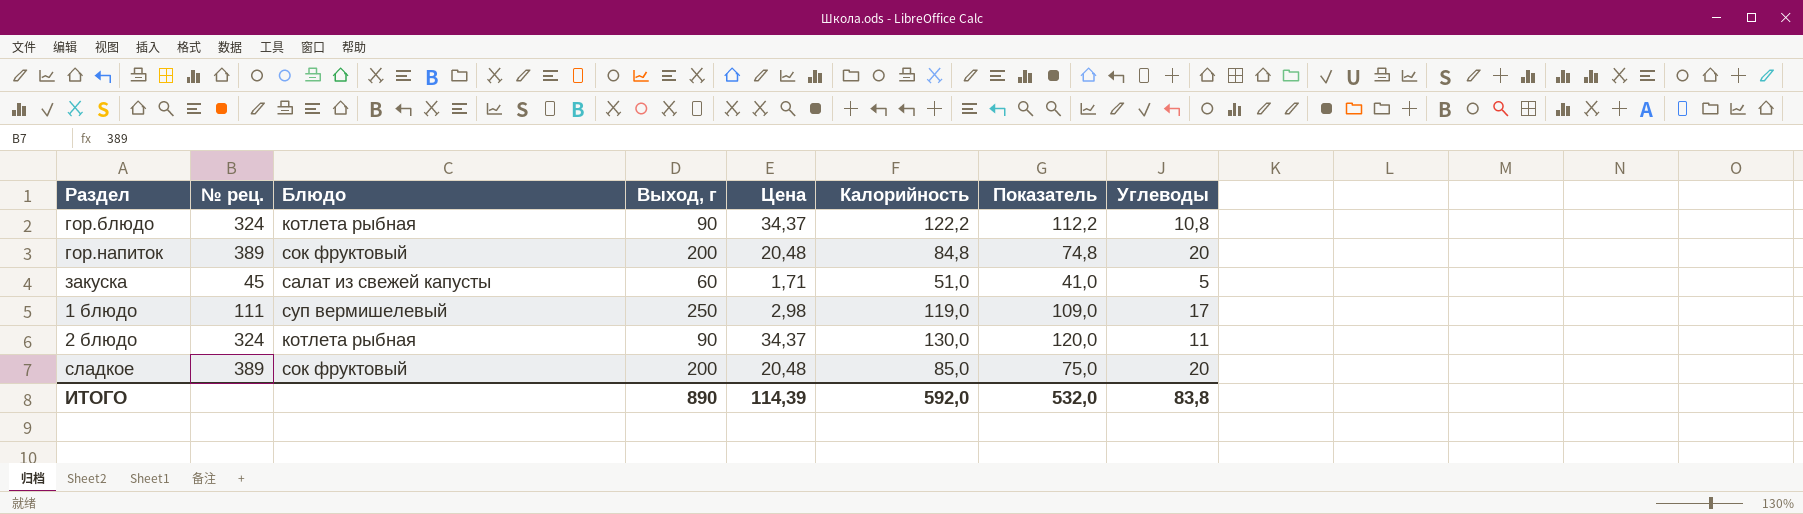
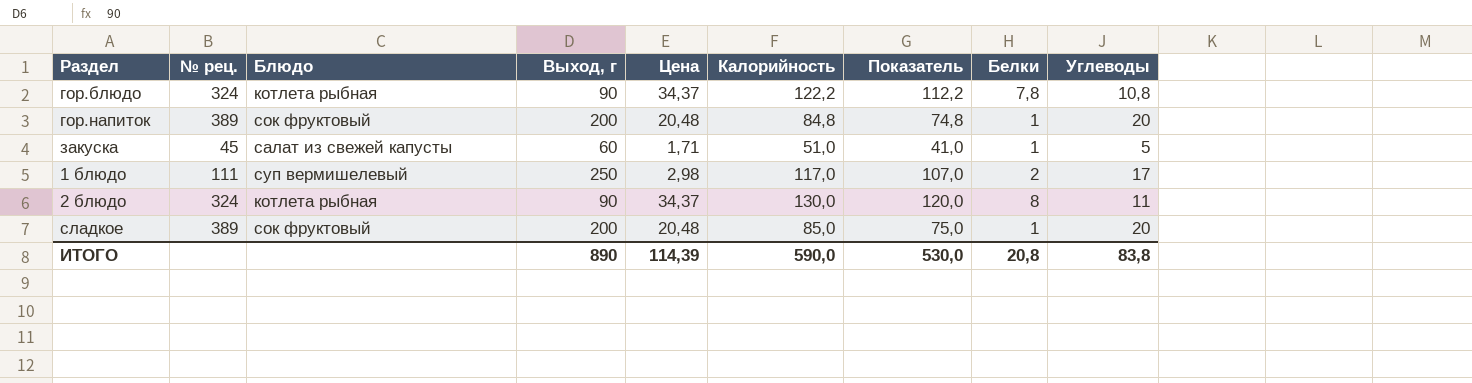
column Белки | position: none -> 8
1 блюдо | Калорийность: 119,0 -> 117,0
1 блюдо | Показатель: 109,0 -> 107,0
ИТОГО | Калорийность: 592,0 -> 590,0
ИТОГО | Показатель: 532,0 -> 530,0

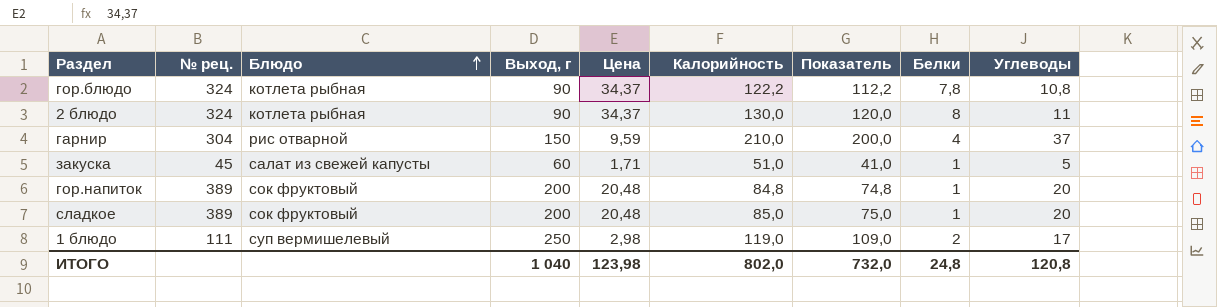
row order: none -> Блюдо ascending
row гарнир: none -> 304 | рис отварной | 150 | 9,59 | 210,0 | 200,0 | 4 | 37
1 блюдо | Калорийность: 117,0 -> 119,0
1 блюдо | Показатель: 107,0 -> 109,0
ИТОГО | Выход, г: 890 -> 1 040
ИТОГО | Цена: 114,39 -> 123,98
ИТОГО | Калорийность: 590,0 -> 802,0
ИТОГО | Показатель: 530,0 -> 732,0
ИТОГО | Белки: 20,8 -> 24,8
ИТОГО | Углеводы: 83,8 -> 120,8

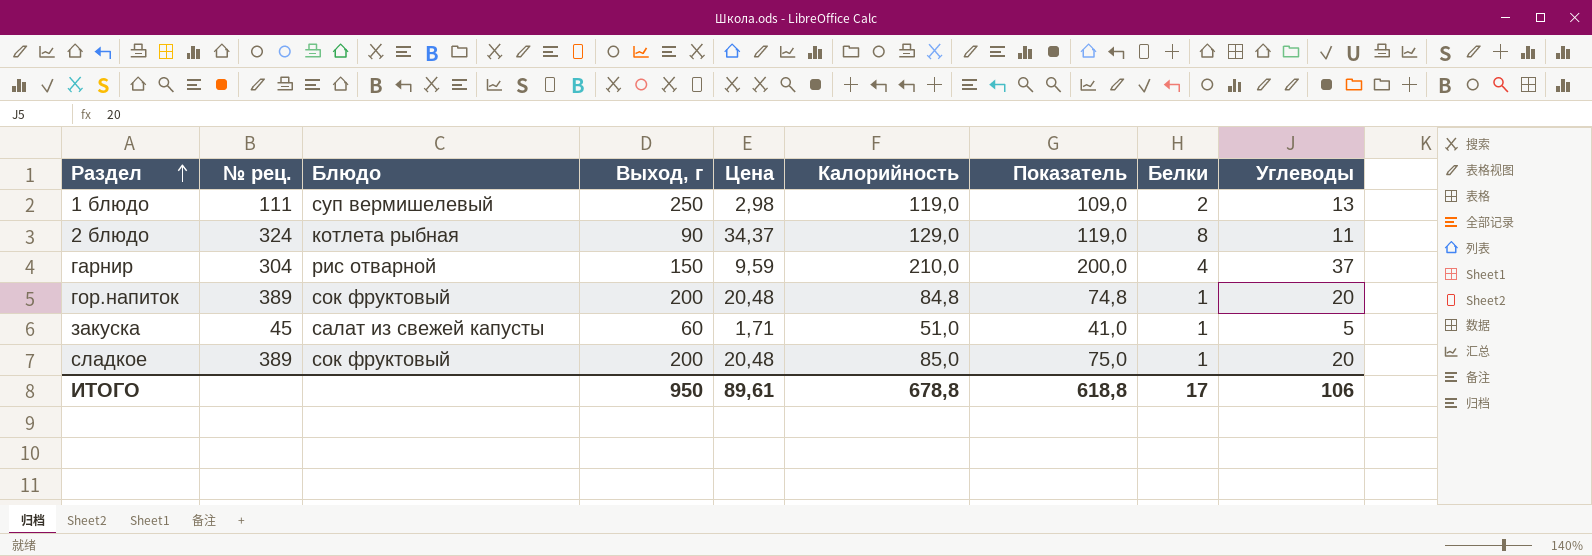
row order: Блюдо ascending -> Раздел ascending
row гор.блюдо: 324 | котлета рыбная | 90 | 34,37 | 122,2 | 112,2 | 7,8 | 10,8 -> none
1 блюдо | Углеводы: 17 -> 13
2 блюдо | Калорийность: 130,0 -> 129,0
2 блюдо | Показатель: 120,0 -> 119,0
ИТОГО | Выход, г: 1 040 -> 950
ИТОГО | Цена: 123,98 -> 89,61
ИТОГО | Калорийность: 802,0 -> 678,8
ИТОГО | Показатель: 732,0 -> 618,8
ИТОГО | Белки: 24,8 -> 17
ИТОГО | Углеводы: 120,8 -> 106

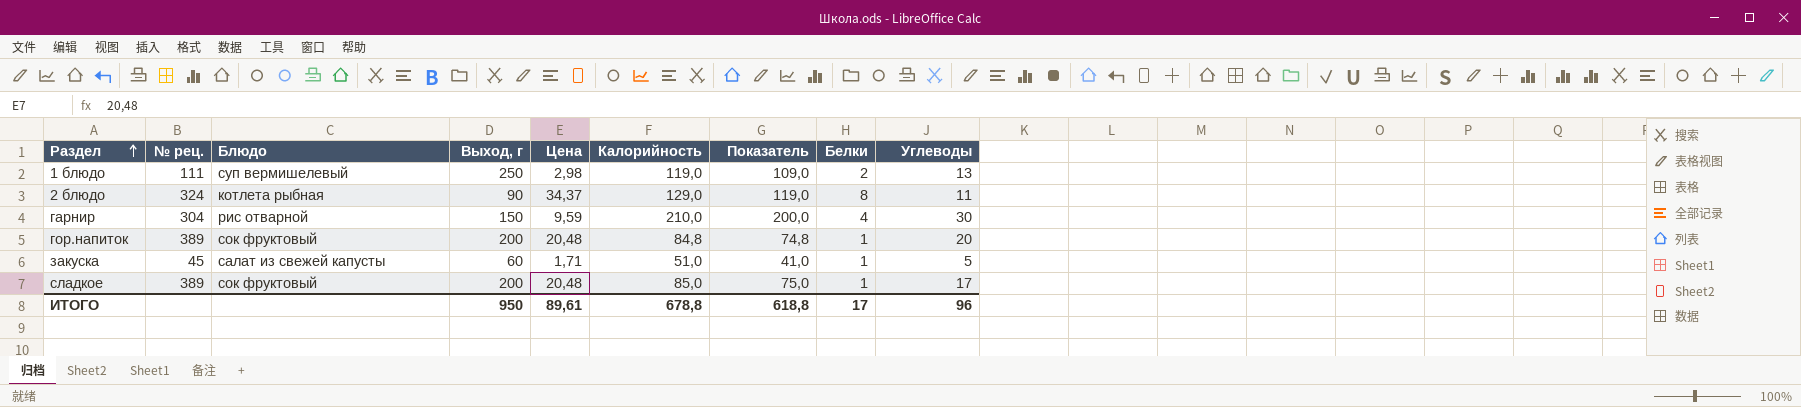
гарнир | Углеводы: 37 -> 30
сладкое | Углеводы: 20 -> 17
ИТОГО | Углеводы: 106 -> 96

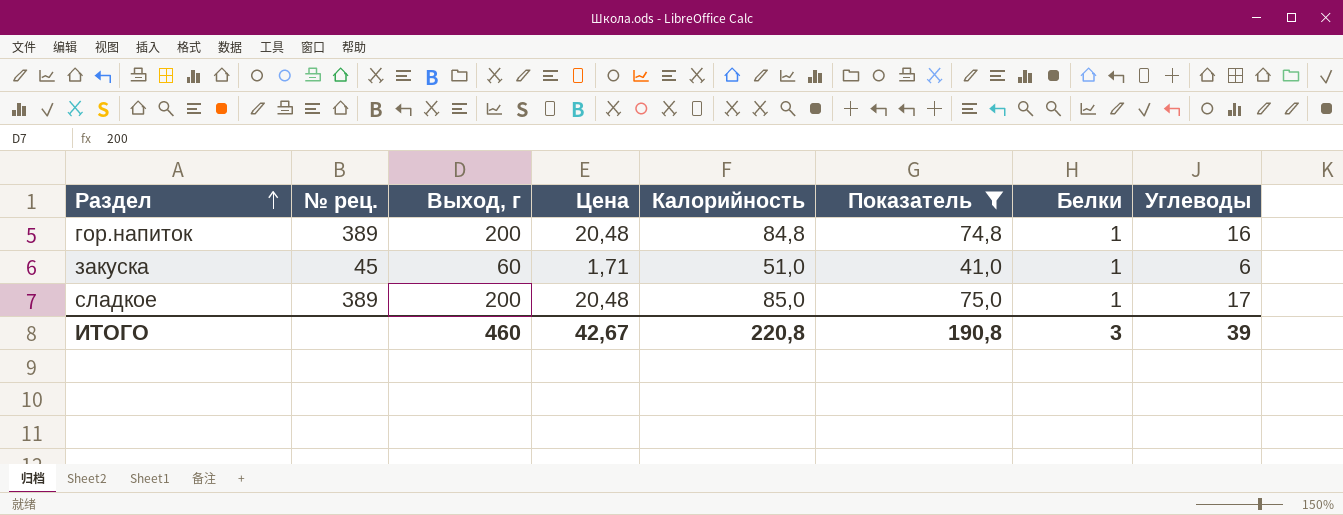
filter: none -> Показатель <= 75,0
column Блюдо | position: 3 -> none
гор.напиток | Углеводы: 20 -> 16
закуска | Углеводы: 5 -> 6
ИТОГО | Выход, г: 950 -> 460
ИТОГО | Цена: 89,61 -> 42,67
ИТОГО | Калорийность: 678,8 -> 220,8
ИТОГО | Показатель: 618,8 -> 190,8
ИТОГО | Белки: 17 -> 3
ИТОГО | Углеводы: 96 -> 39

